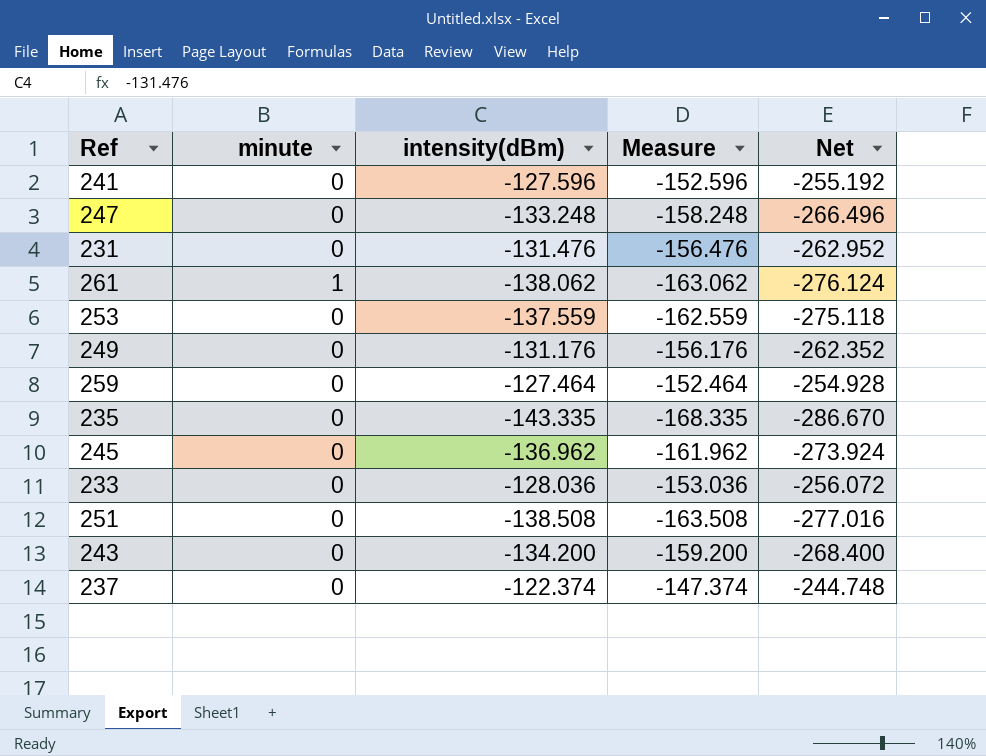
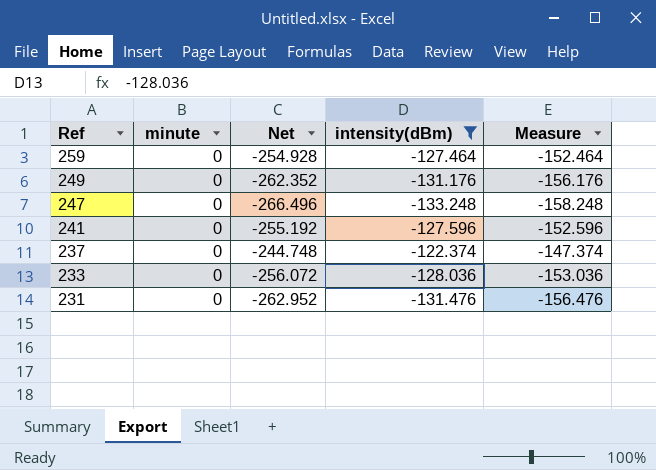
filter: none -> intensity(dBm) >= -133.248
row order: none -> Ref descending
column Net | position: 5 -> 3

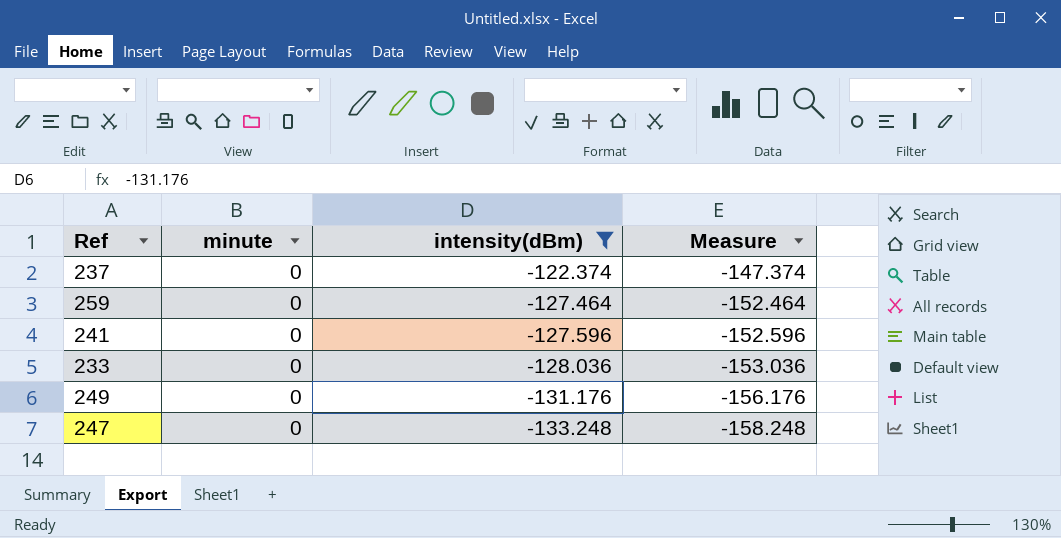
row order: Ref descending -> intensity(dBm) descending
column Net | formula: [intensity(dBm)] * 2 -> none
row 231: 0 | -262.952 | -131.476 | -156.476 -> none

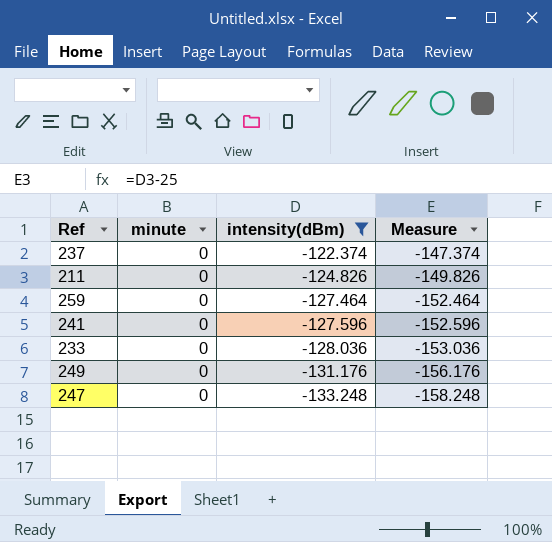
row 211: none -> 0 | -124.826 | -149.826

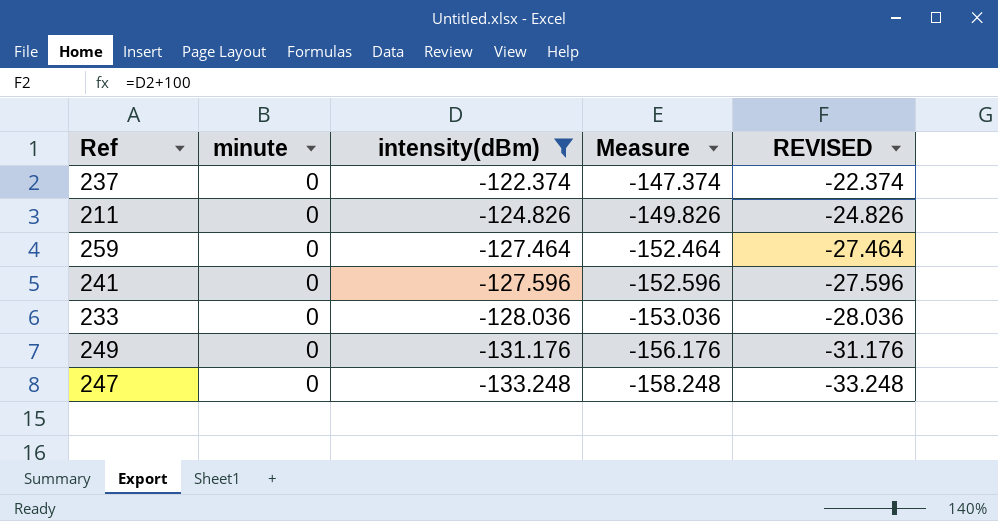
column REVISED | formula: none -> [intensity(dBm)] + 100

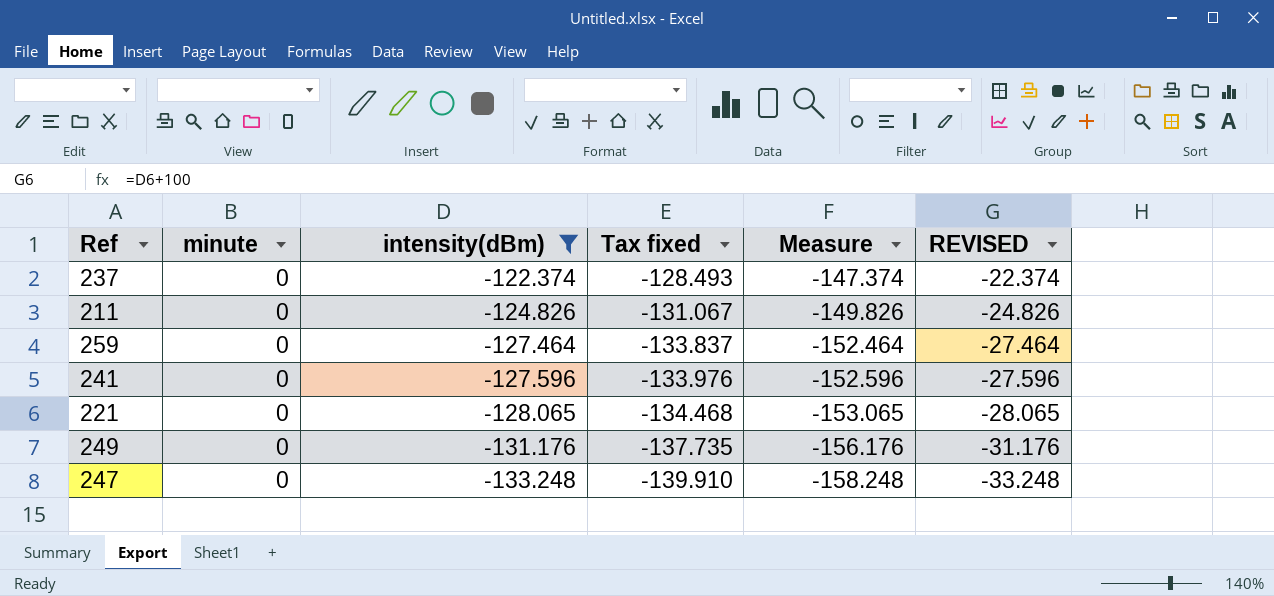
column Tax fixed | formula: none -> [intensity(dBm)] * 1.05
row 233: 0 | -128.036 | -153.036 | -28.036 -> none
row 221: none -> 0 | -128.065 | -134.468 | -153.065 | -28.065

